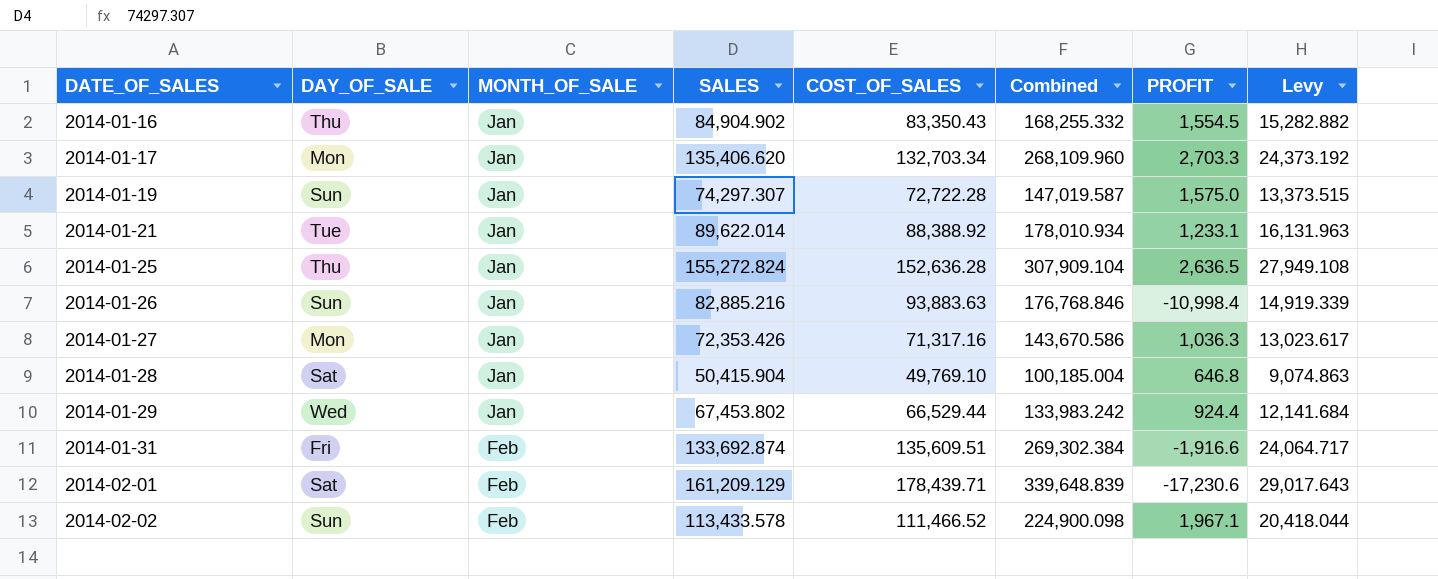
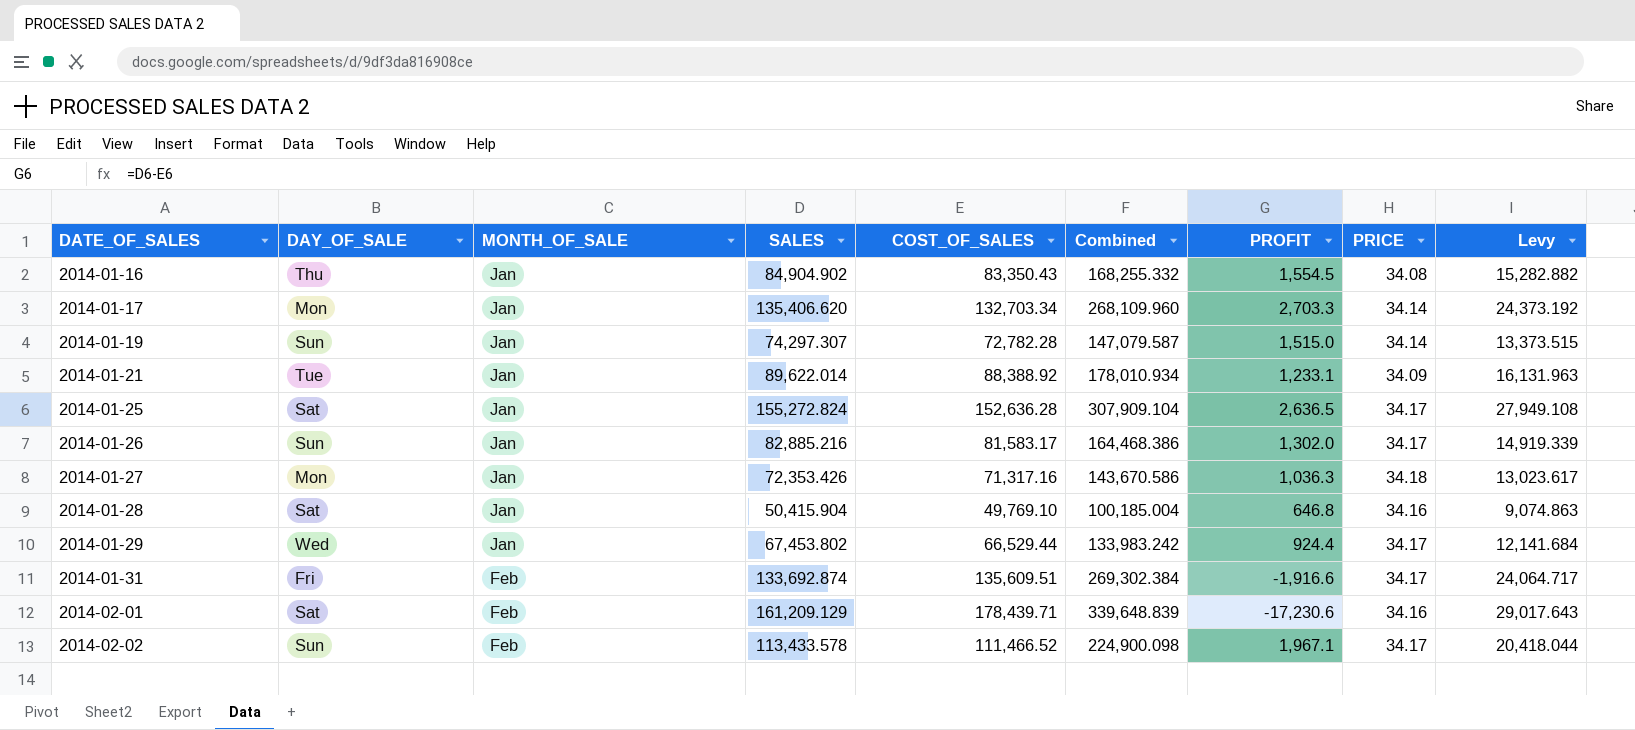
column PRICE | position: none -> 8
2014-01-19 | COST_OF_SALES: 72,722.28 -> 72,782.28
2014-01-19 | Combined: 147,019.587 -> 147,079.587
2014-01-19 | PROFIT: 1,575.0 -> 1,515.0
2014-01-25 | DAY_OF_SALE: Thu -> Sat
2014-01-26 | COST_OF_SALES: 93,883.63 -> 81,583.17
2014-01-26 | Combined: 176,768.846 -> 164,468.386
2014-01-26 | PROFIT: -10,998.4 -> 1,302.0

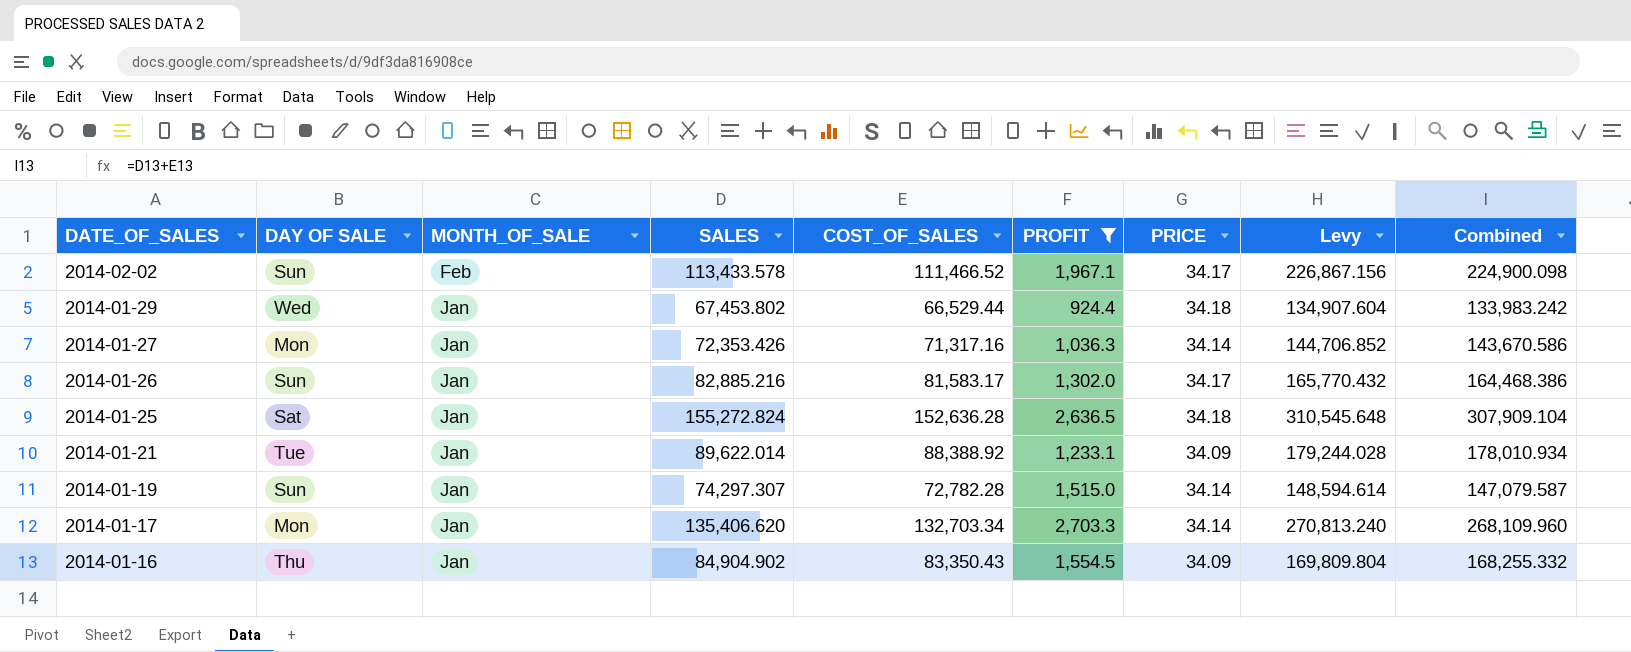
filter: none -> PROFIT >= 924.4
row order: DATE_OF_SALES ascending -> DATE_OF_SALES descending
column name: DAY_OF_SALE -> DAY OF SALE
column Levy | formula: [SALES] * 0.18 -> [SALES] * 2
column Combined | position: 6 -> 9
2014-01-29 | PRICE: 34.17 -> 34.18
2014-01-27 | PRICE: 34.18 -> 34.14
2014-01-25 | PRICE: 34.17 -> 34.18
2014-01-16 | PRICE: 34.08 -> 34.09

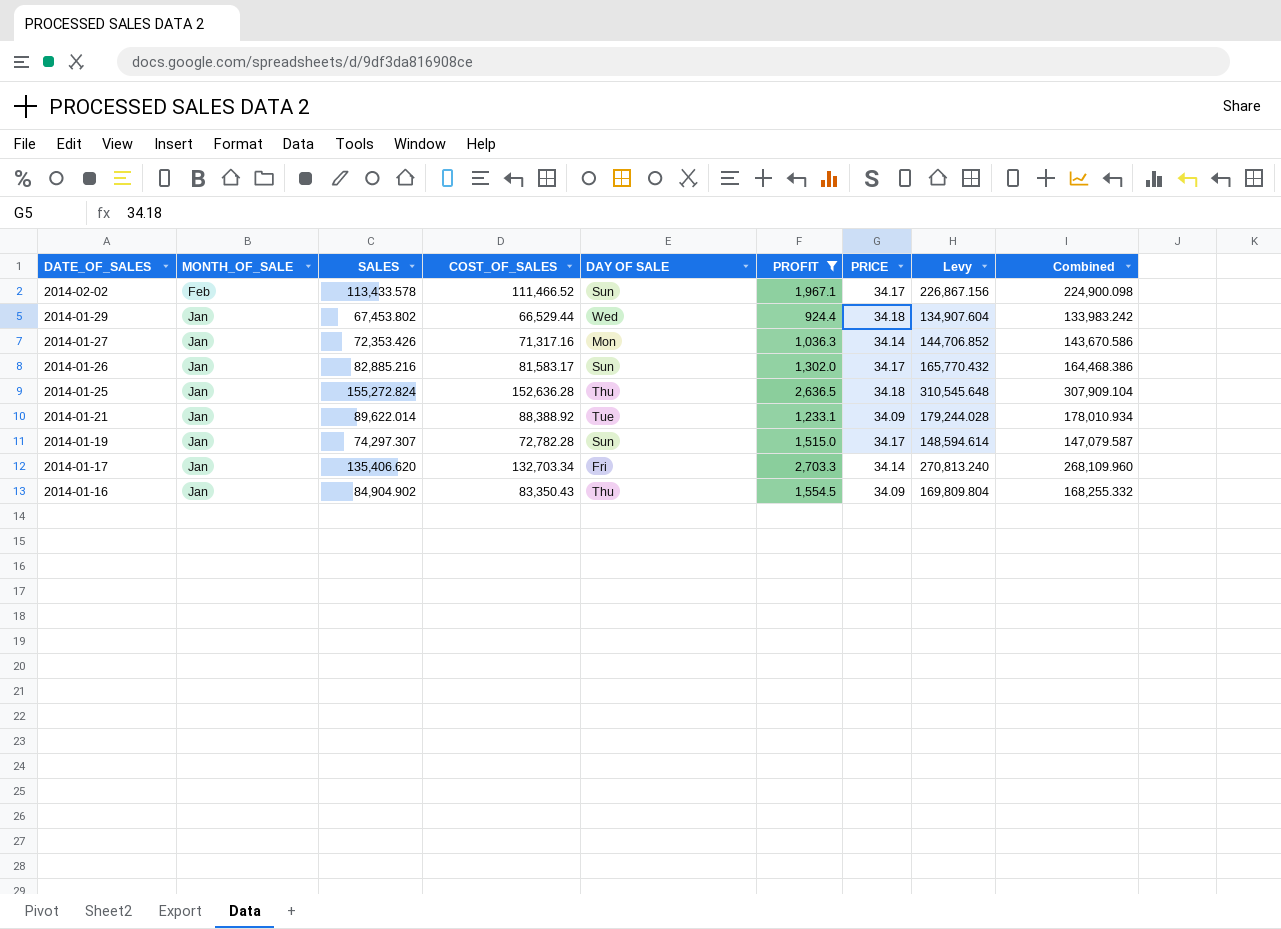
column DAY OF SALE | position: 2 -> 5
2014-01-25 | DAY OF SALE: Sat -> Thu
2014-01-19 | PRICE: 34.14 -> 34.17
2014-01-17 | DAY OF SALE: Mon -> Fri

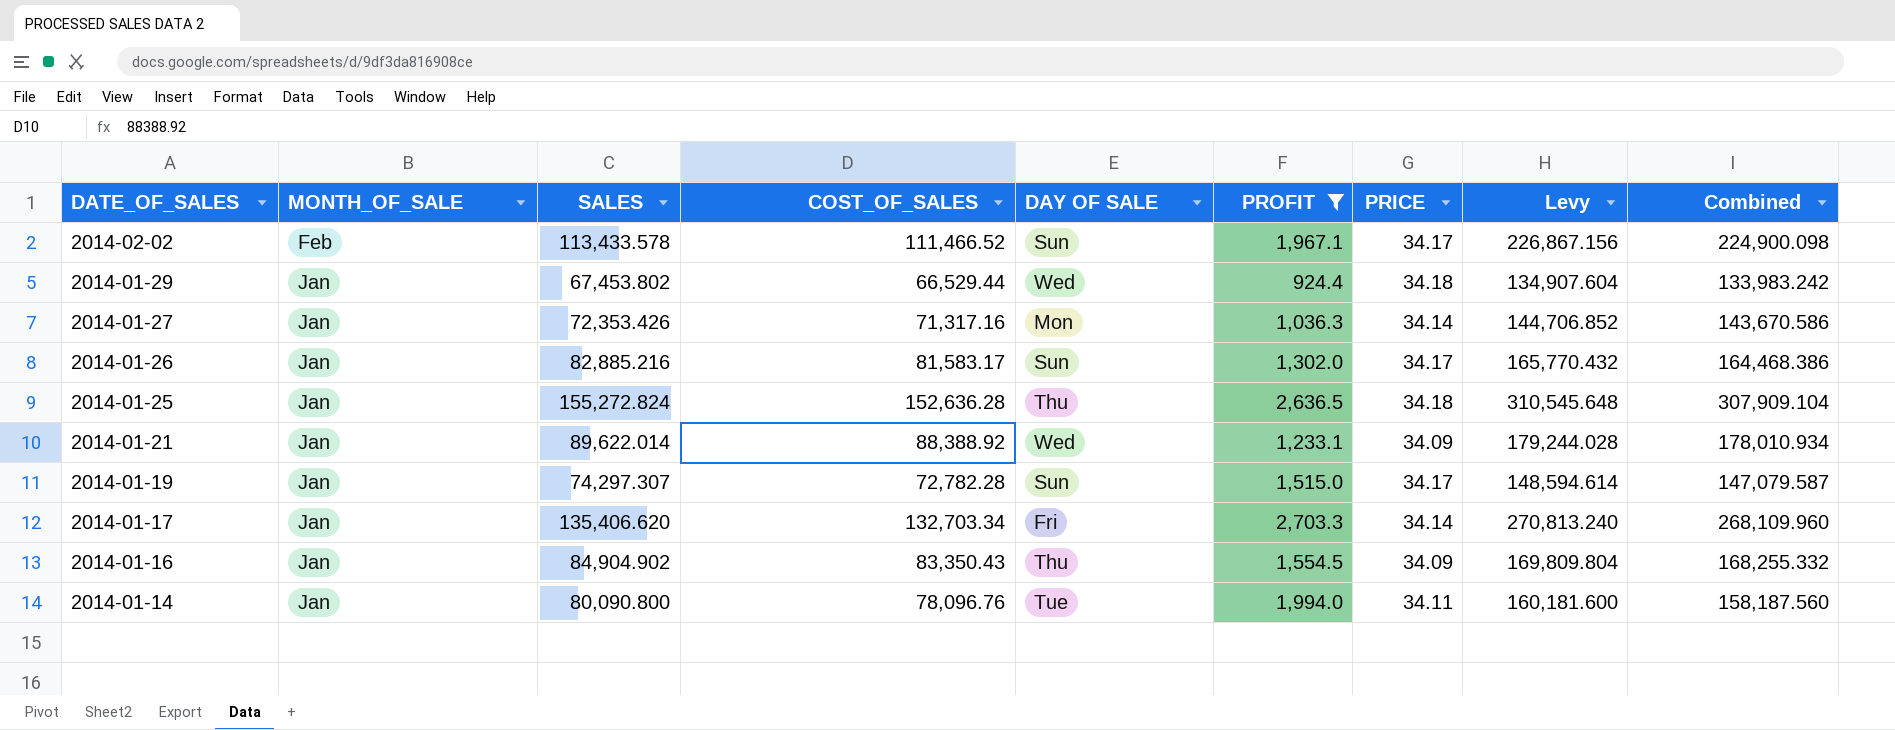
2014-01-21 | DAY OF SALE: Tue -> Wed
row 2014-01-14: none -> Jan | 80,090.800 | 78,096.76 | Tue | 1,994.0 | 34.11 | 160,181.600 | 158,187.560

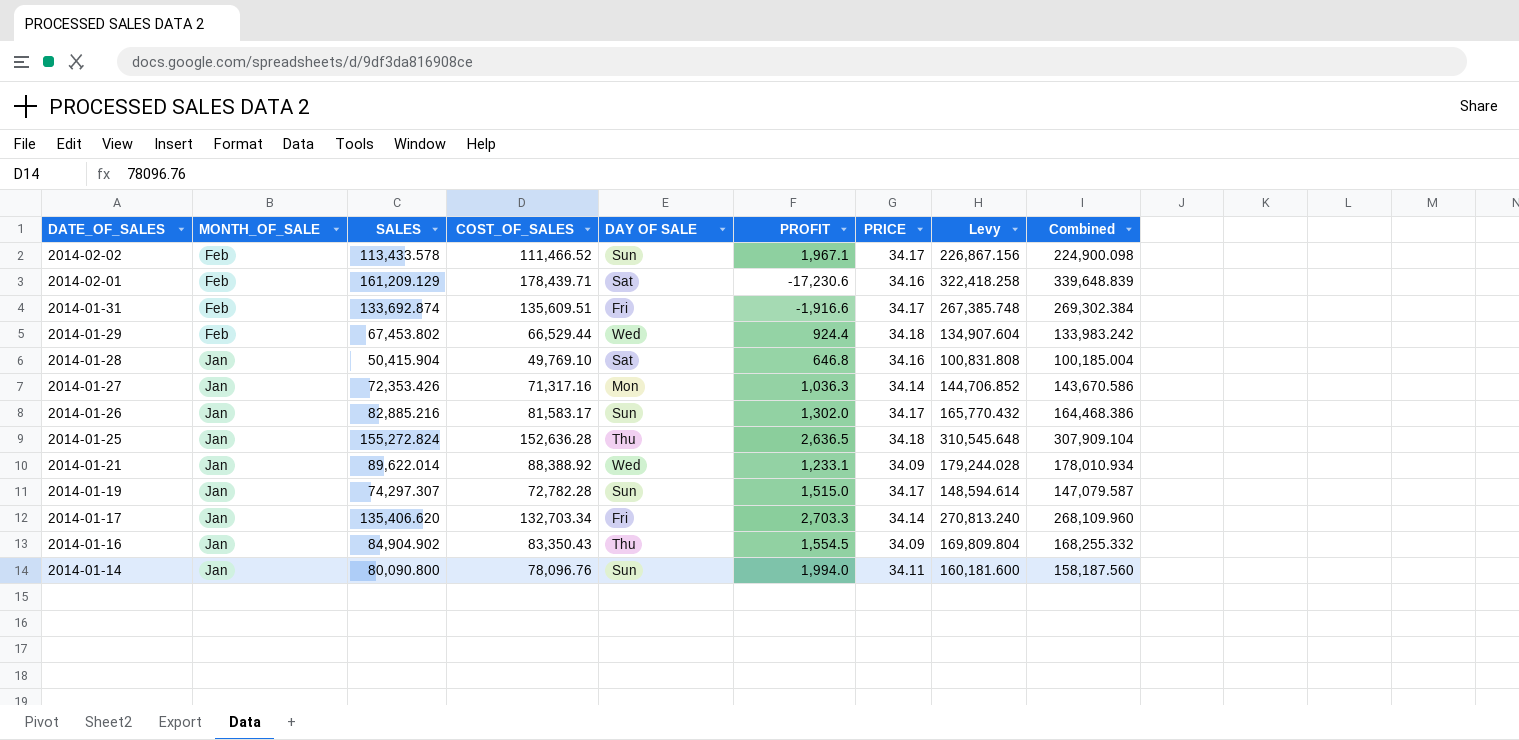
filter: PROFIT >= 924.4 -> none
2014-01-29 | MONTH_OF_SALE: Jan -> Feb
2014-01-14 | DAY OF SALE: Tue -> Sun

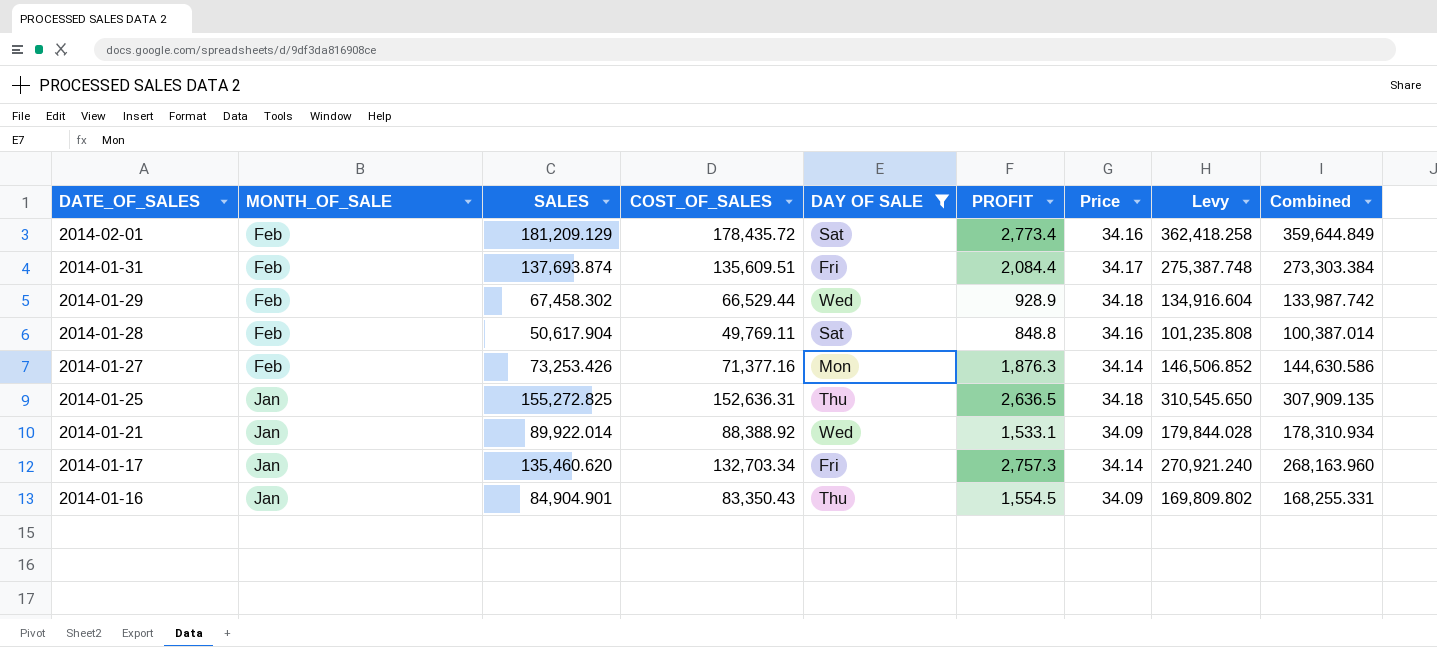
filter: none -> DAY OF SALE != Sun
column name: PRICE -> Price
2014-02-01 | SALES: 161,209.129 -> 181,209.129
2014-02-01 | COST_OF_SALES: 178,439.71 -> 178,435.72
2014-02-01 | PROFIT: -17,230.6 -> 2,773.4
2014-02-01 | Levy: 322,418.258 -> 362,418.258
2014-02-01 | Combined: 339,648.839 -> 359,644.849
2014-01-31 | SALES: 133,692.874 -> 137,693.874
2014-01-31 | PROFIT: -1,916.6 -> 2,084.4
2014-01-31 | Levy: 267,385.748 -> 275,387.748
2014-01-31 | Combined: 269,302.384 -> 273,303.384
2014-01-29 | SALES: 67,453.802 -> 67,458.302
2014-01-29 | PROFIT: 924.4 -> 928.9
2014-01-29 | Levy: 134,907.604 -> 134,916.604
2014-01-29 | Combined: 133,983.242 -> 133,987.742
2014-01-28 | MONTH_OF_SALE: Jan -> Feb
2014-01-28 | SALES: 50,415.904 -> 50,617.904
2014-01-28 | COST_OF_SALES: 49,769.10 -> 49,769.11
2014-01-28 | PROFIT: 646.8 -> 848.8
2014-01-28 | Levy: 100,831.808 -> 101,235.808
2014-01-28 | Combined: 100,185.004 -> 100,387.014
2014-01-27 | MONTH_OF_SALE: Jan -> Feb
2014-01-27 | SALES: 72,353.426 -> 73,253.426
2014-01-27 | COST_OF_SALES: 71,317.16 -> 71,377.16
2014-01-27 | PROFIT: 1,036.3 -> 1,876.3
2014-01-27 | Levy: 144,706.852 -> 146,506.852
2014-01-27 | Combined: 143,670.586 -> 144,630.586
2014-01-25 | SALES: 155,272.824 -> 155,272.825
2014-01-25 | COST_OF_SALES: 152,636.28 -> 152,636.31
2014-01-25 | Levy: 310,545.648 -> 310,545.650
2014-01-25 | Combined: 307,909.104 -> 307,909.135
2014-01-21 | SALES: 89,622.014 -> 89,922.014
2014-01-21 | PROFIT: 1,233.1 -> 1,533.1
2014-01-21 | Levy: 179,244.028 -> 179,844.028
2014-01-21 | Combined: 178,010.934 -> 178,310.934
2014-01-17 | SALES: 135,406.620 -> 135,460.620
2014-01-17 | PROFIT: 2,703.3 -> 2,757.3
2014-01-17 | Levy: 270,813.240 -> 270,921.240
2014-01-17 | Combined: 268,109.960 -> 268,163.960
2014-01-16 | SALES: 84,904.902 -> 84,904.901
2014-01-16 | Levy: 169,809.804 -> 169,809.802
2014-01-16 | Combined: 168,255.332 -> 168,255.331

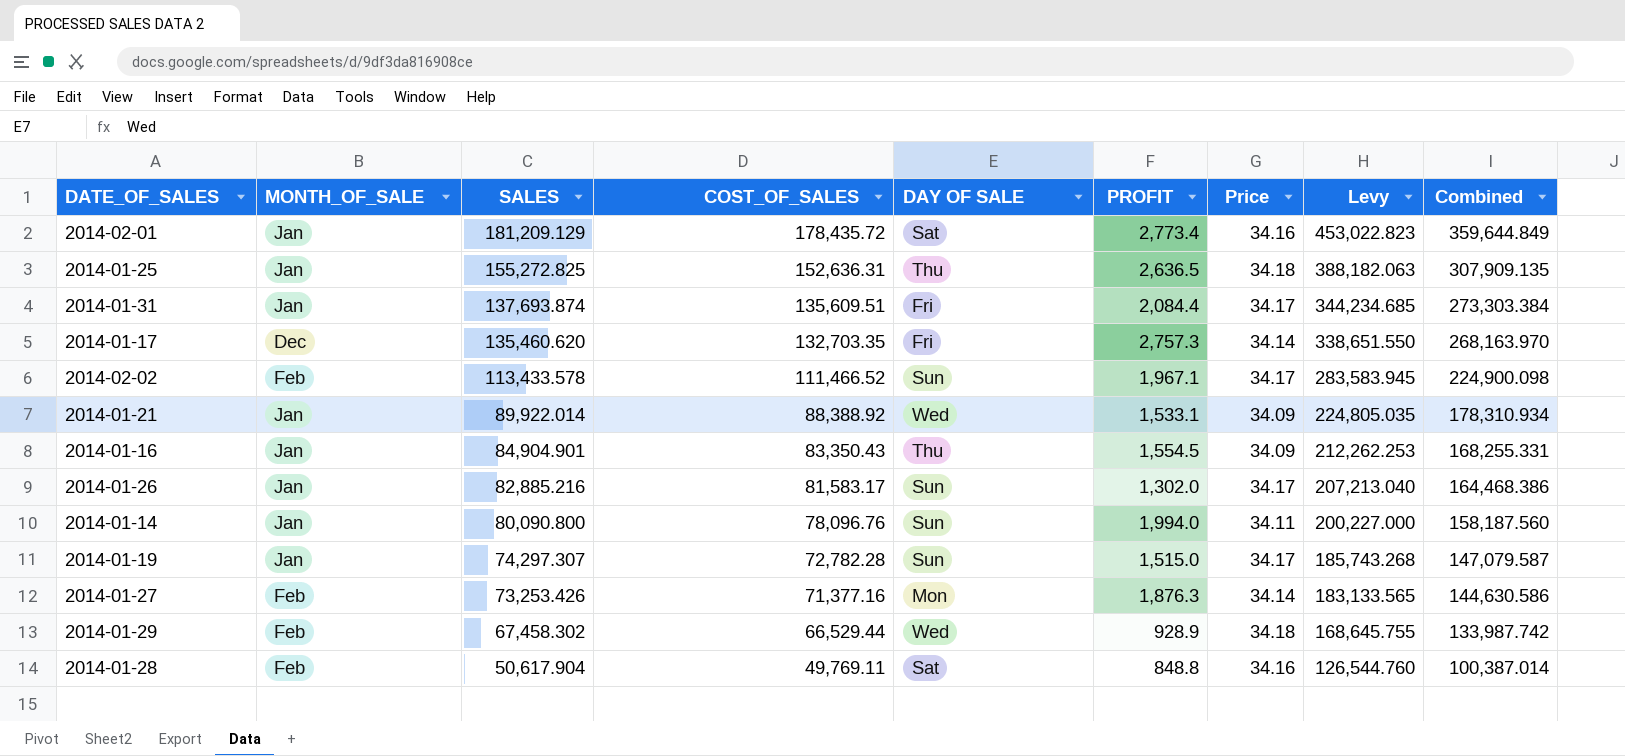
filter: DAY OF SALE != Sun -> none
row order: DATE_OF_SALES descending -> SALES descending
column Levy | formula: [SALES] * 2 -> [SALES] * 2.5
2014-02-01 | MONTH_OF_SALE: Feb -> Jan
2014-01-31 | MONTH_OF_SALE: Feb -> Jan
2014-01-17 | MONTH_OF_SALE: Jan -> Dec
2014-01-17 | COST_OF_SALES: 132,703.34 -> 132,703.35
2014-01-17 | Combined: 268,163.960 -> 268,163.970

